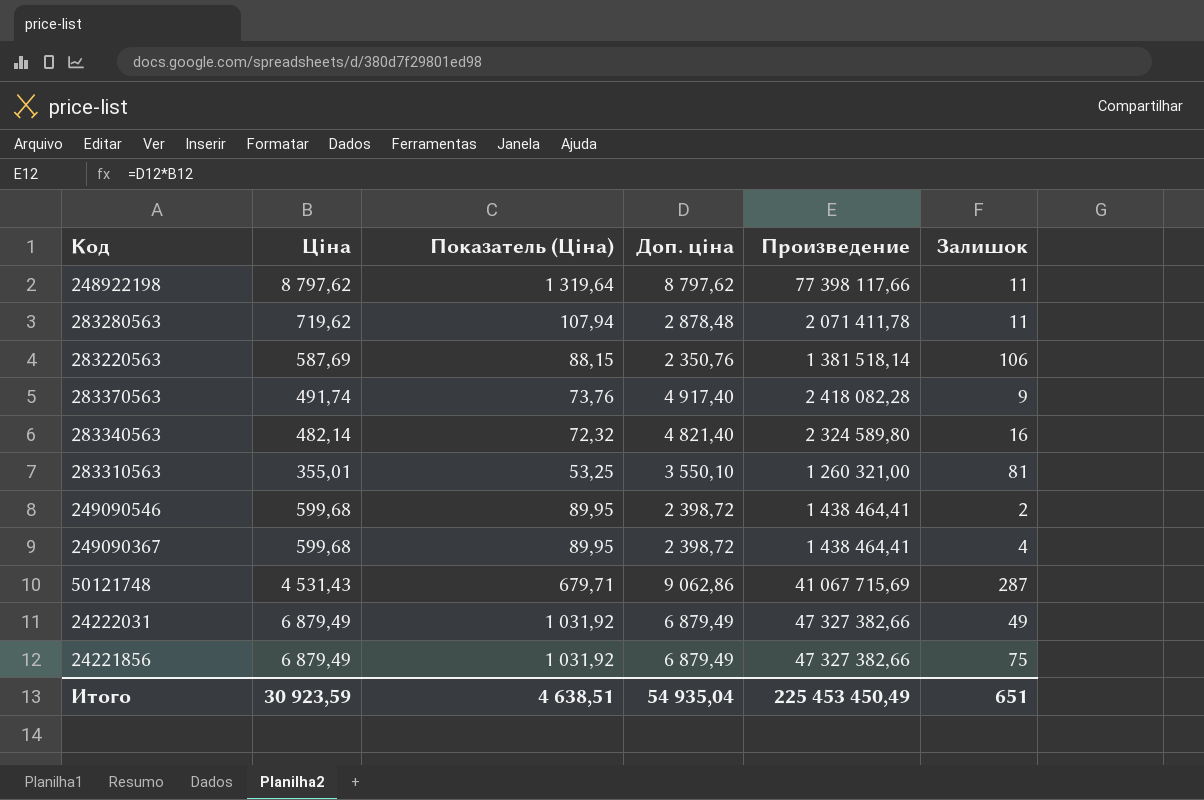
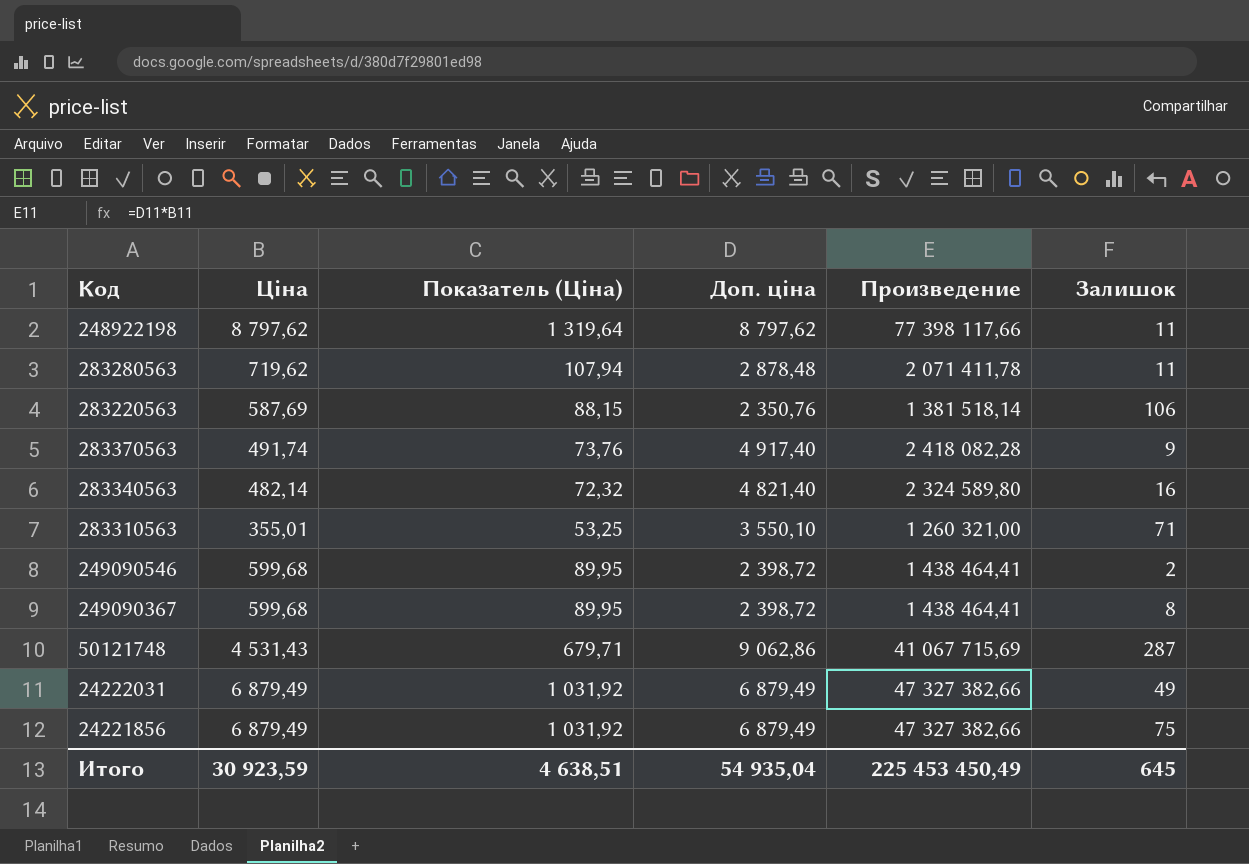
283310563 | Залишок: 81 -> 71
249090367 | Залишок: 4 -> 8
Итого | Залишок: 651 -> 645

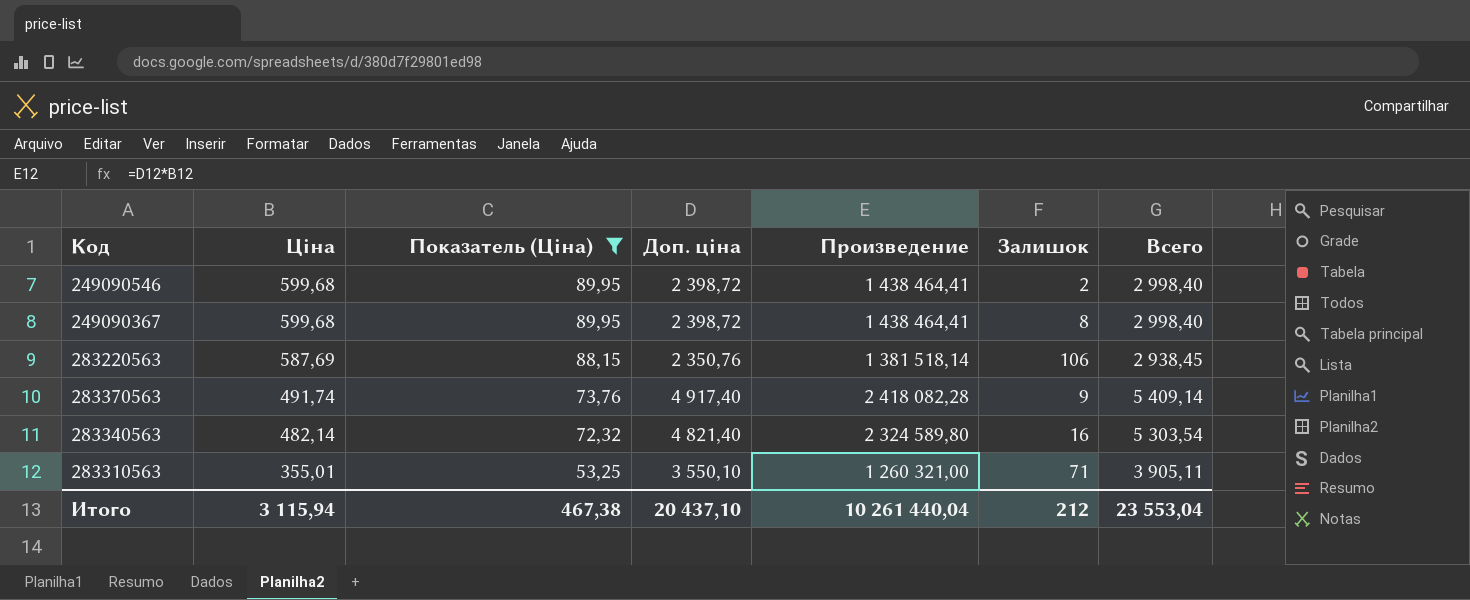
filter: none -> Показатель (Ціна) <= 89,95
row order: none -> Ціна descending
column Всего | formula: none -> [Ціна] + [Доп. ціна]
Итого | Ціна: 30 923,59 -> 3 115,94
Итого | Показатель (Ціна): 4 638,51 -> 467,38
Итого | Доп. ціна: 54 935,04 -> 20 437,10
Итого | Произведение: 225 453 450,49 -> 10 261 440,04
Итого | Залишок: 645 -> 212

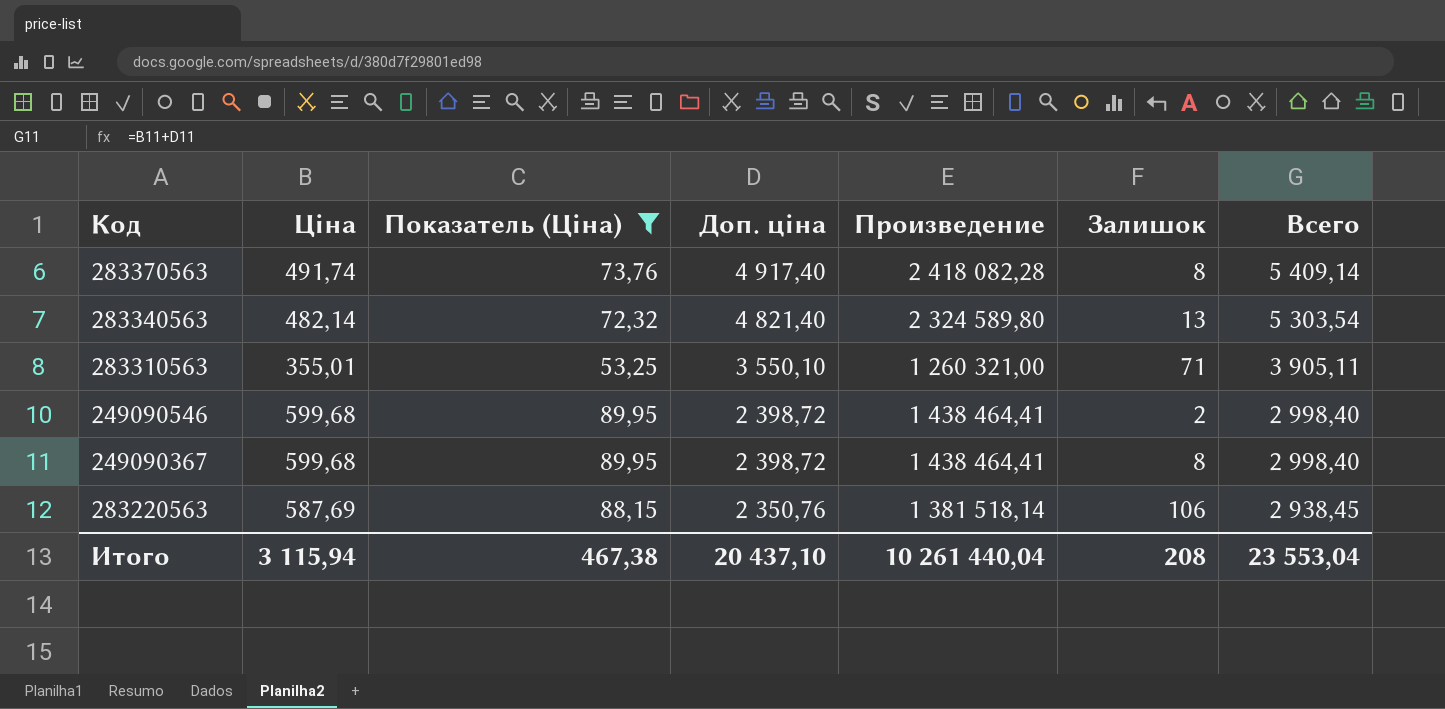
row order: Ціна descending -> Доп. ціна descending
283370563 | Залишок: 9 -> 8
283340563 | Залишок: 16 -> 13
Итого | Залишок: 212 -> 208

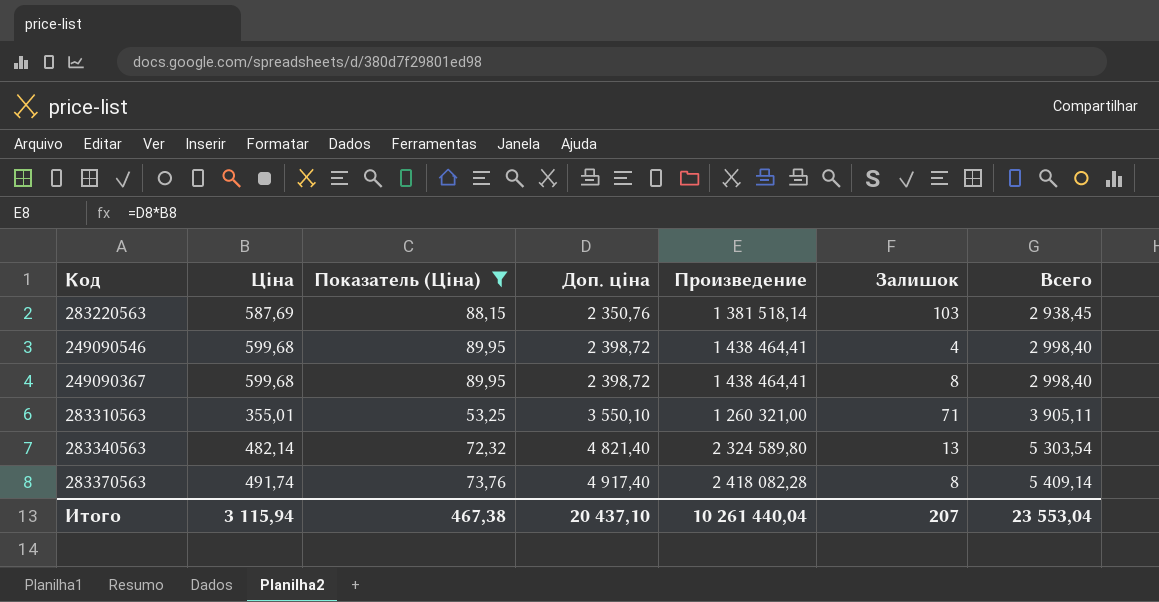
row order: Доп. ціна descending -> Доп. ціна ascending
283220563 | Залишок: 106 -> 103
249090546 | Залишок: 2 -> 4
Итого | Залишок: 208 -> 207

